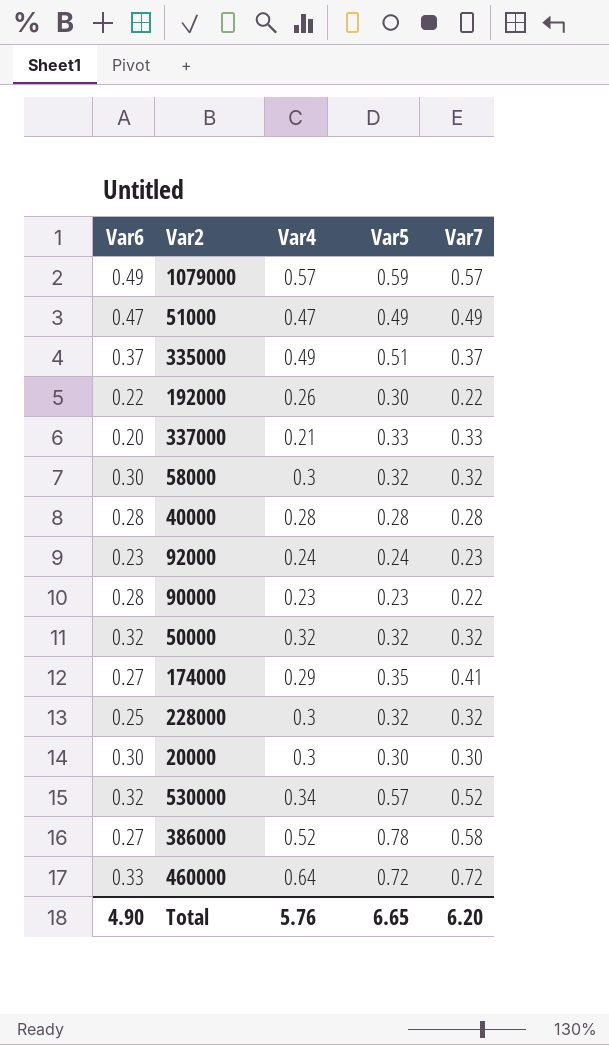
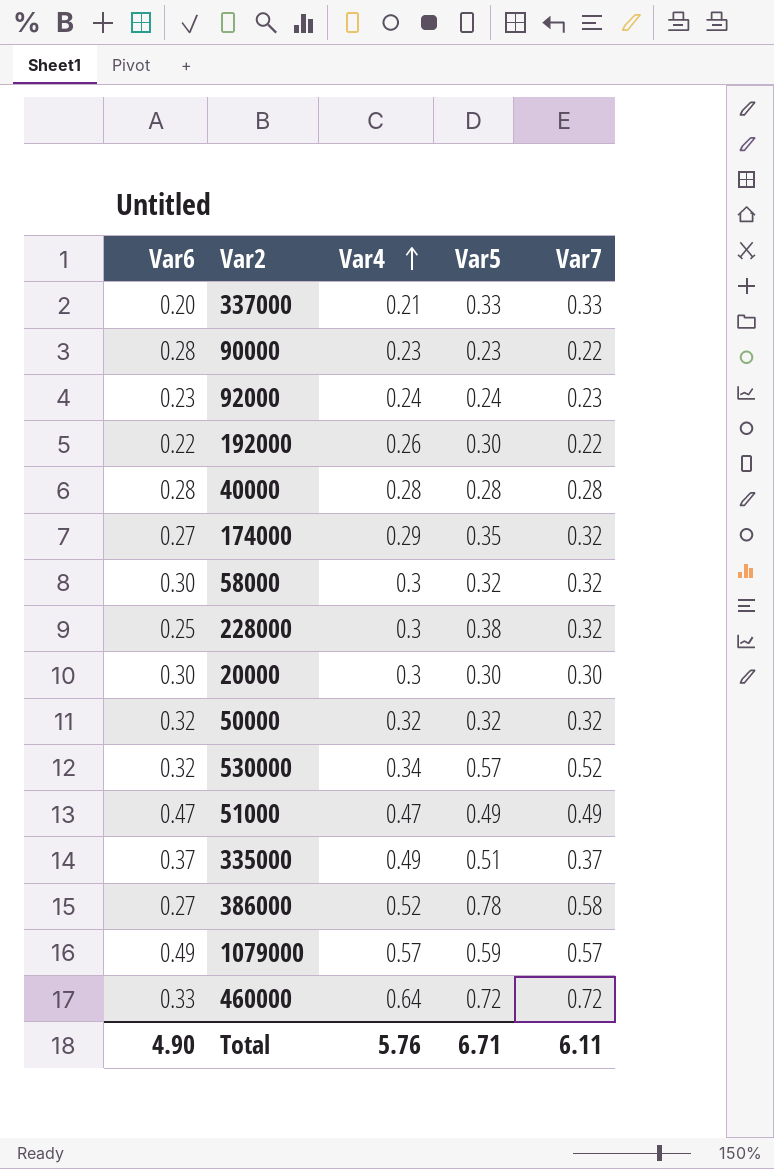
row order: none -> Var4 ascending
174000 | Var7: 0.41 -> 0.32
228000 | Var5: 0.32 -> 0.38
Total | Var5: 6.65 -> 6.71
Total | Var7: 6.20 -> 6.11

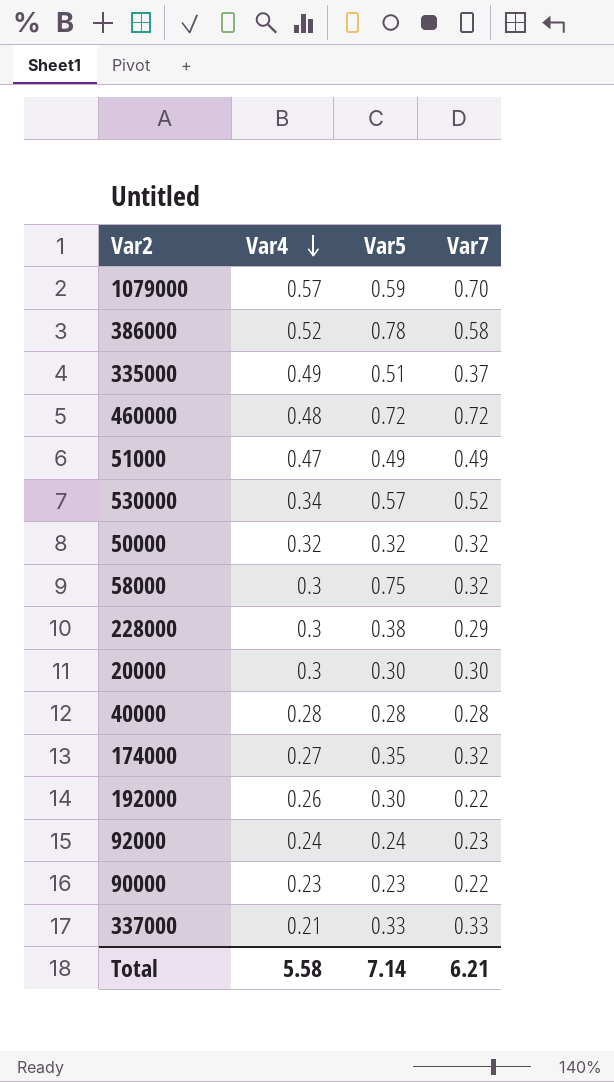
row order: Var4 ascending -> Var4 descending
column Var6 | position: 1 -> none
1079000 | Var7: 0.57 -> 0.70
460000 | Var4: 0.64 -> 0.48
58000 | Var5: 0.32 -> 0.75
228000 | Var7: 0.32 -> 0.29
174000 | Var4: 0.29 -> 0.27
Total | Var4: 5.76 -> 5.58
Total | Var5: 6.71 -> 7.14
Total | Var7: 6.11 -> 6.21

